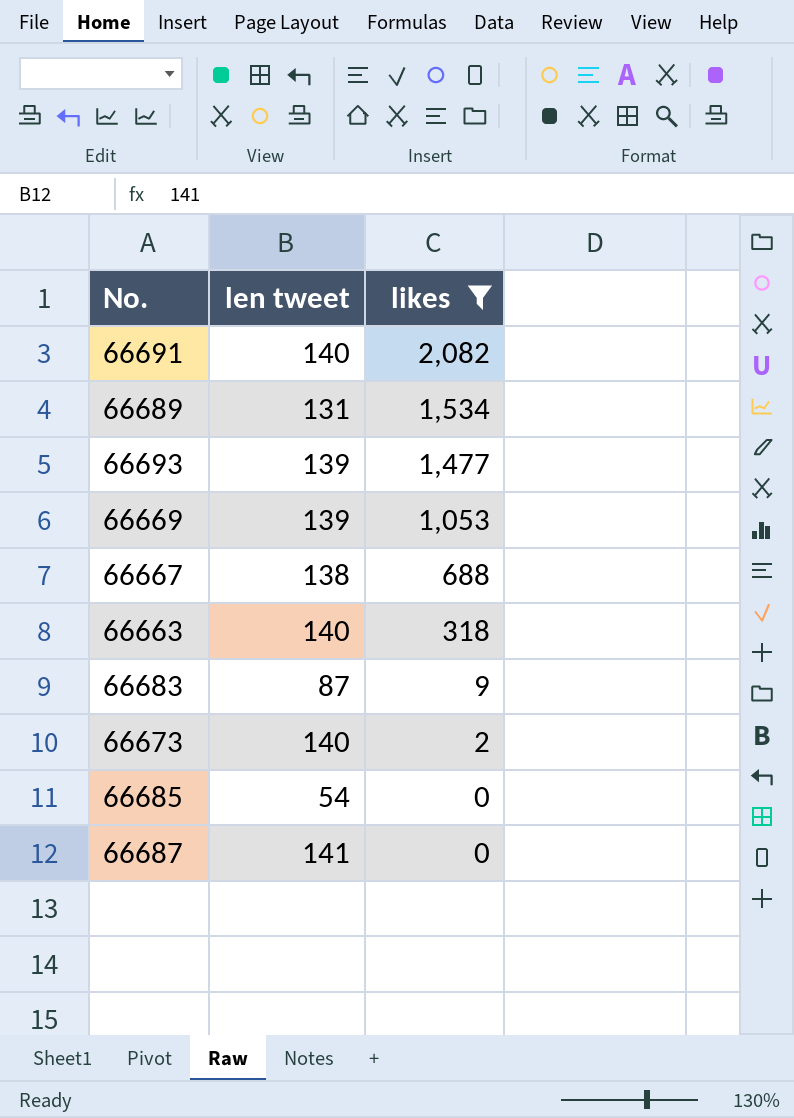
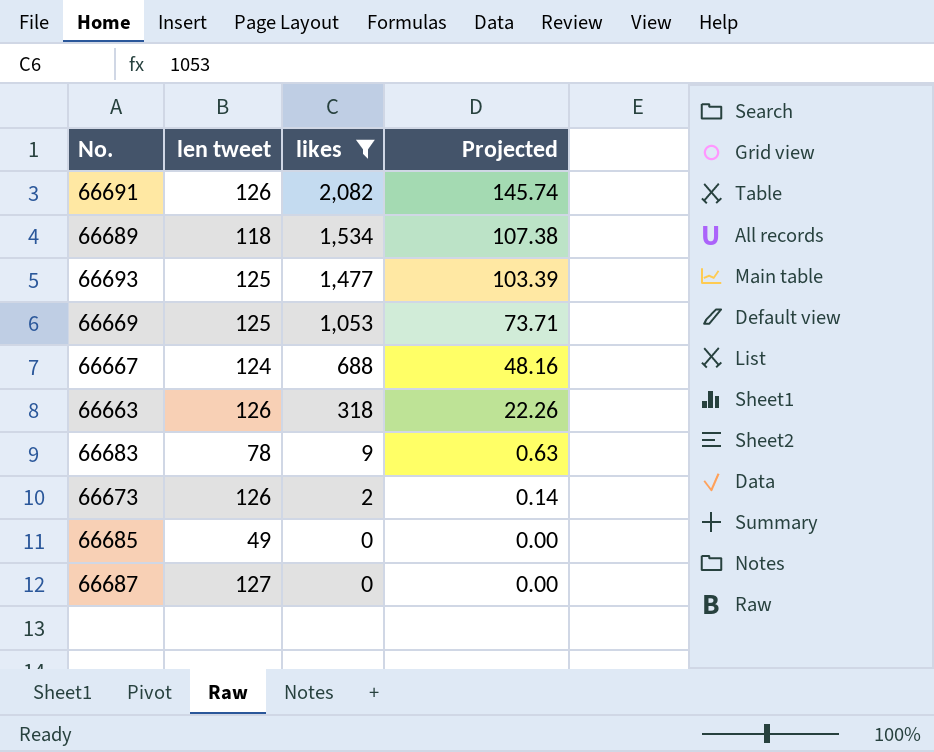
column Projected | formula: none -> [likes] * 0.07
66691 | len tweet: 140 -> 126
66689 | len tweet: 131 -> 118
66693 | len tweet: 139 -> 125
66669 | len tweet: 139 -> 125
66667 | len tweet: 138 -> 124
66663 | len tweet: 140 -> 126
66683 | len tweet: 87 -> 78
66673 | len tweet: 140 -> 126
66685 | len tweet: 54 -> 49
66687 | len tweet: 141 -> 127

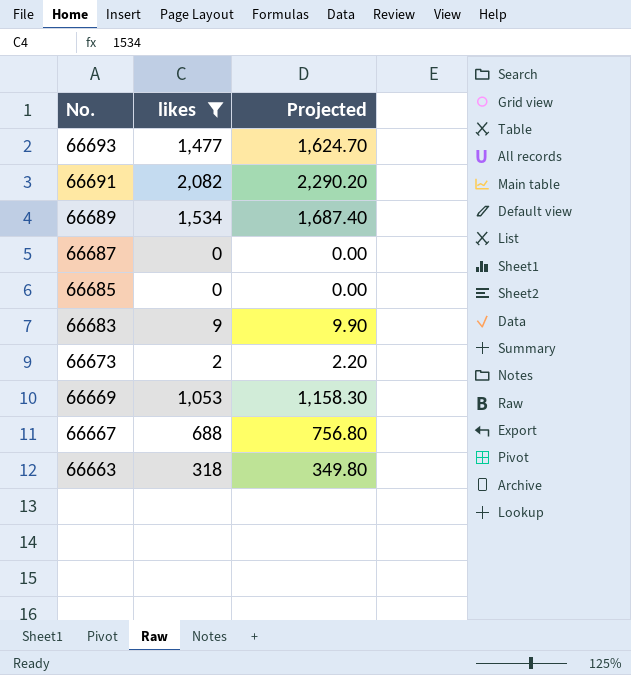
row order: likes descending -> No. descending
column len tweet | position: 2 -> none
column Projected | formula: [likes] * 0.07 -> [likes] * 1.1

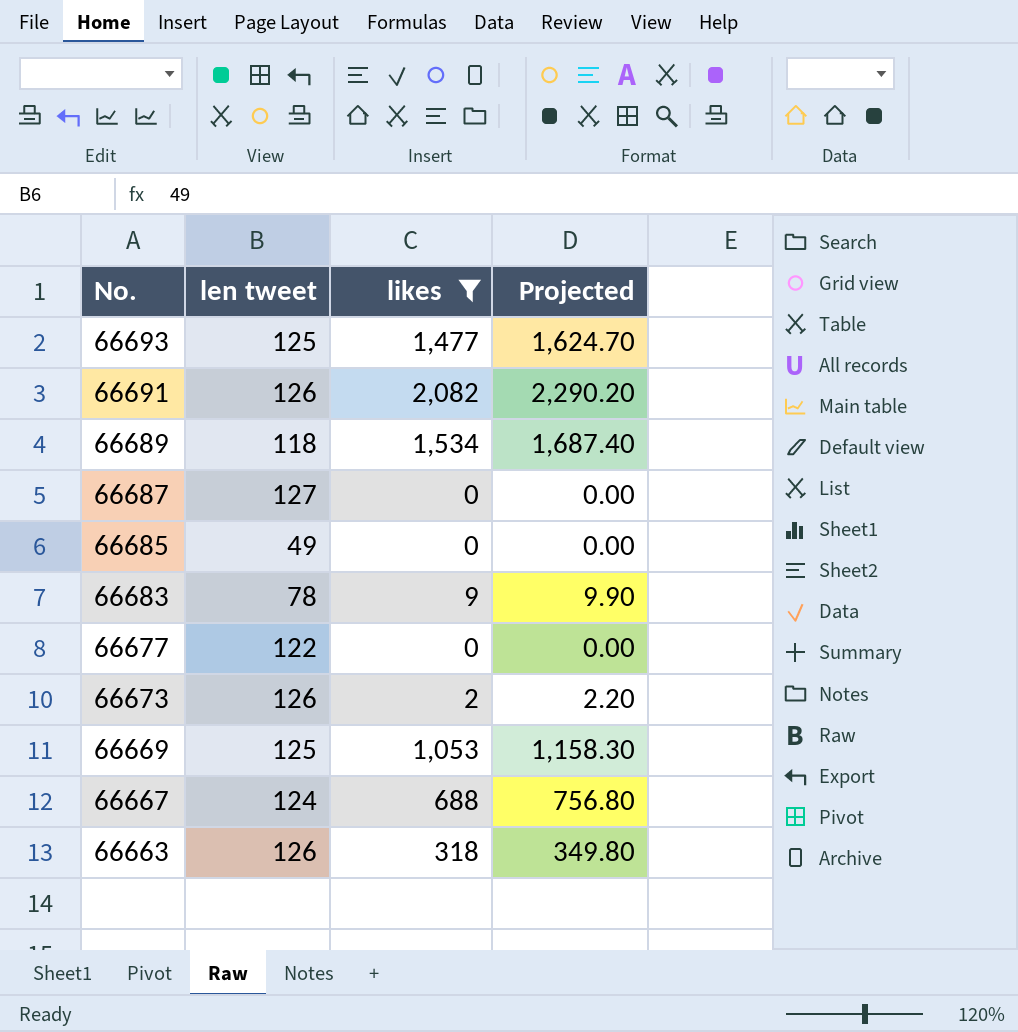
column len tweet | position: none -> 2
row 66677: none -> 122 | 0 | 0.00

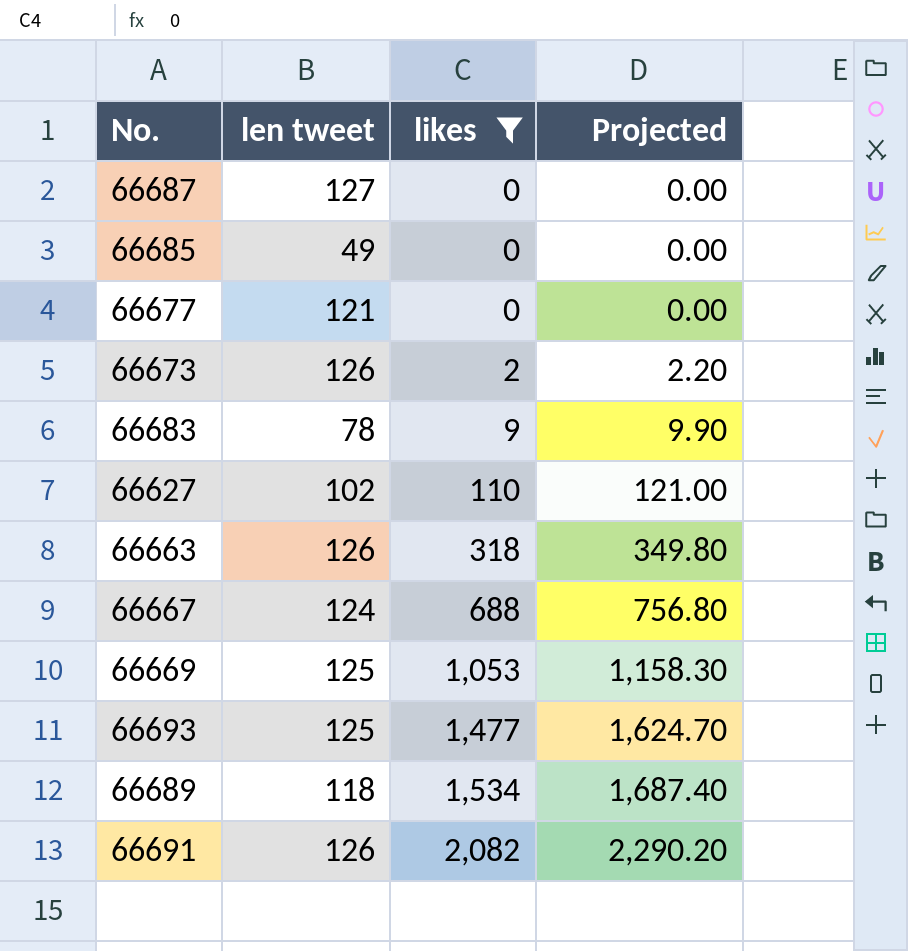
row order: No. descending -> likes ascending
66677 | len tweet: 122 -> 121
row 66627: none -> 102 | 110 | 121.00

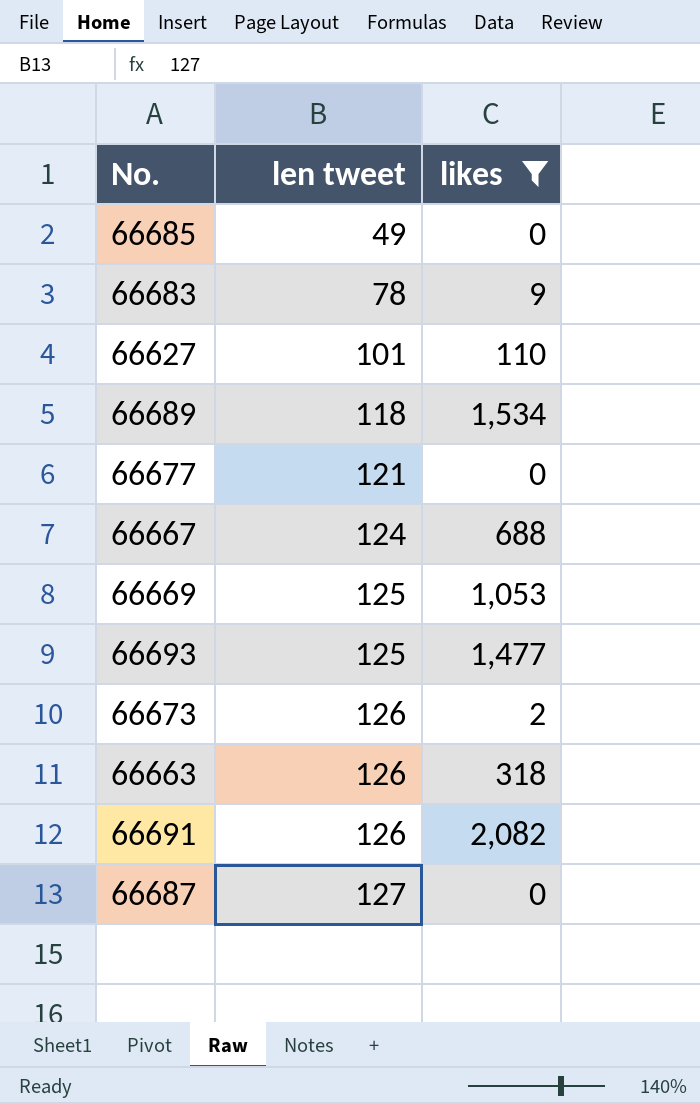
row order: likes ascending -> len tweet ascending
column Projected | formula: [likes] * 1.1 -> none
66627 | len tweet: 102 -> 101

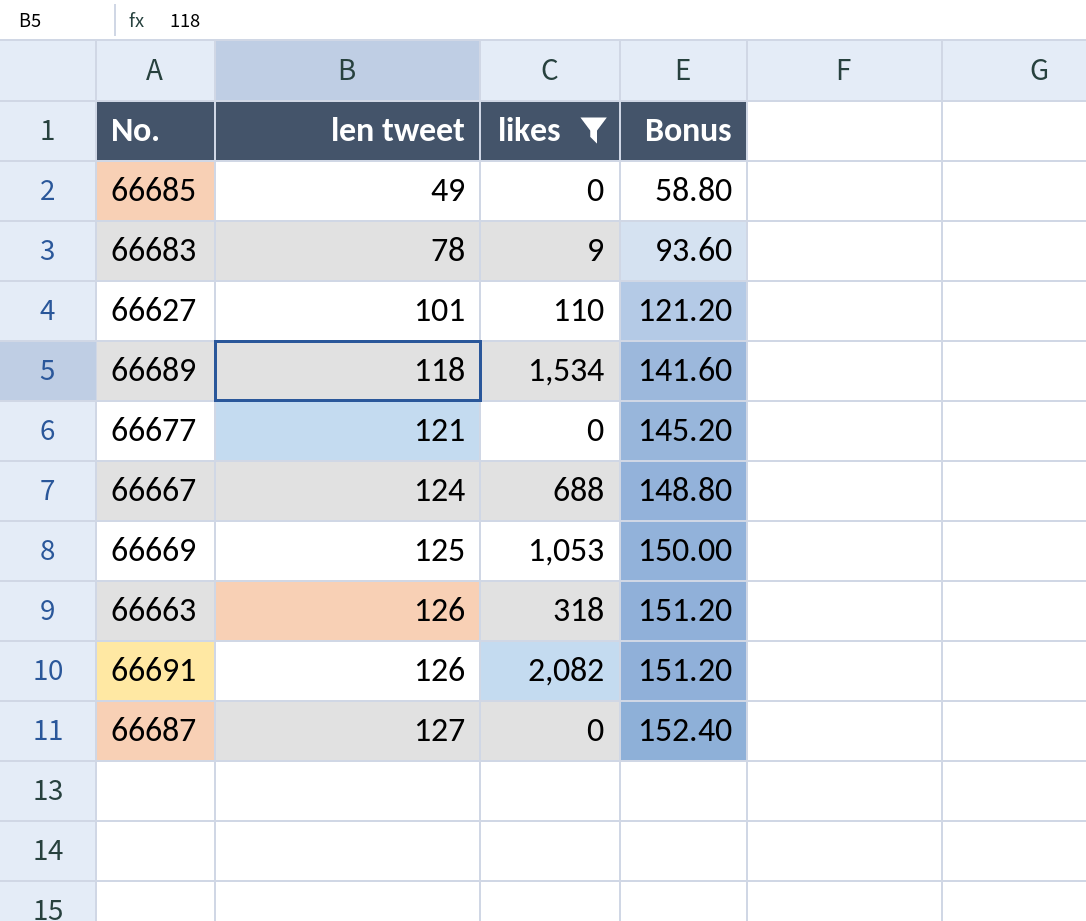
column Bonus | formula: none -> [len tweet] * 1.2
row 66693: 125 | 1,477 -> none
row 66673: 126 | 2 -> none

